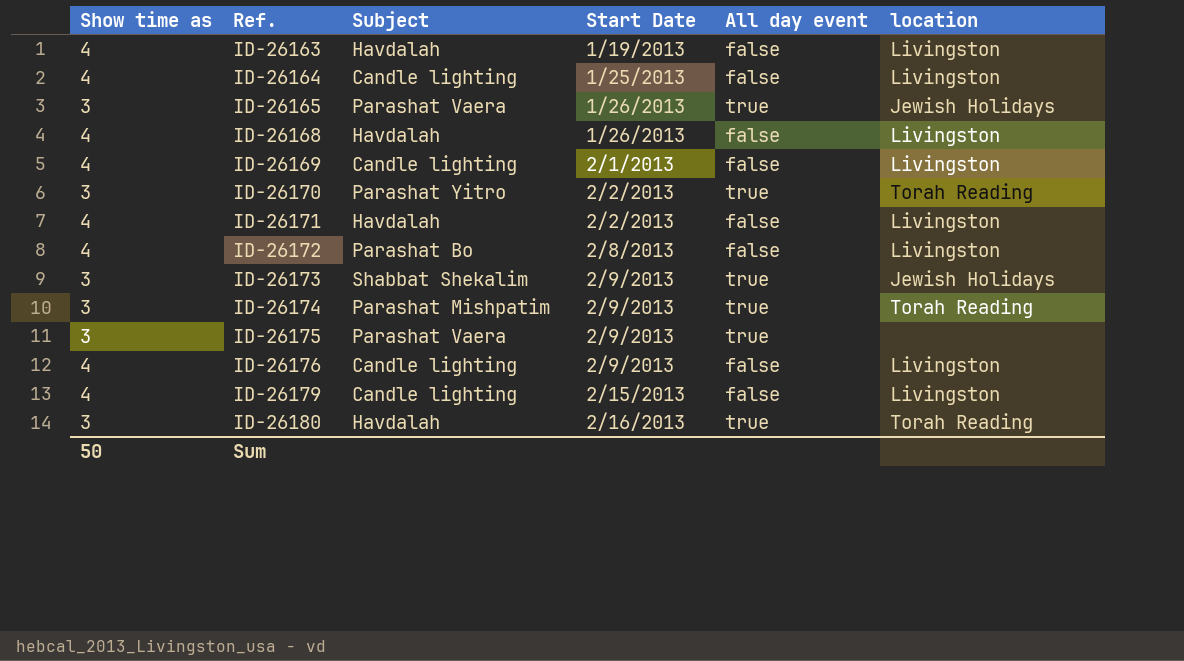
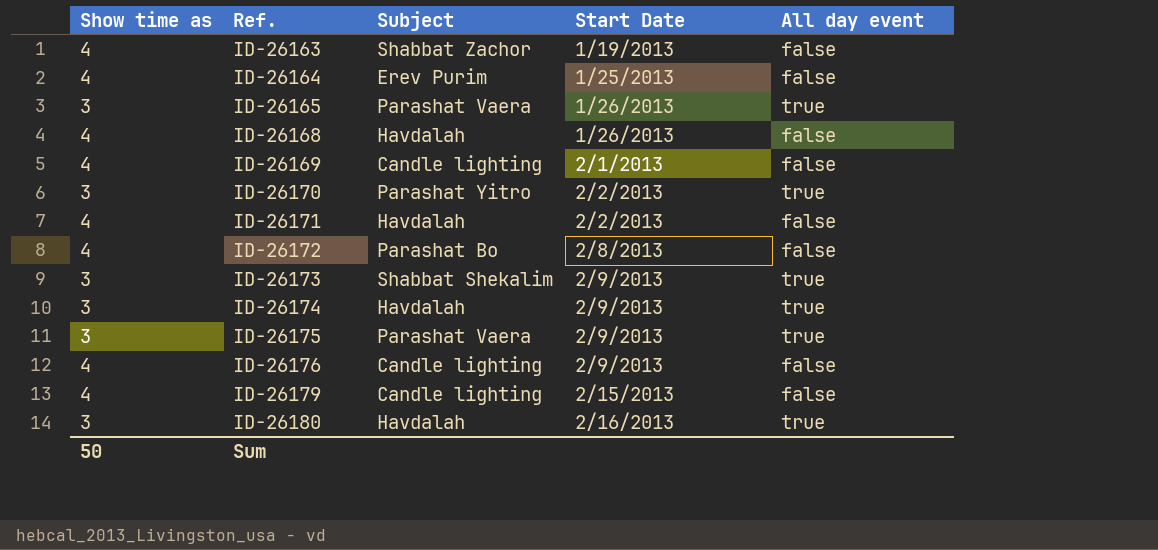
column location | position: 6 -> none
ID-26163 | Subject: Havdalah -> Shabbat Zachor
ID-26164 | Subject: Candle lighting -> Erev Purim
ID-26174 | Subject: Parashat Mishpatim -> Havdalah

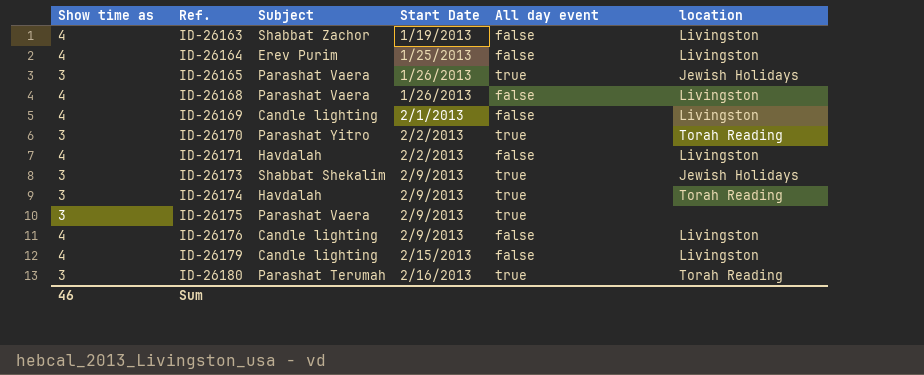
column location | position: none -> 6
row ID-26172: 4 | Parashat Bo | 2/8/2013 | false -> none
ID-26168 | Subject: Havdalah -> Parashat Vaera
ID-26180 | Subject: Havdalah -> Parashat Terumah
Sum | Show time as: 50 -> 46

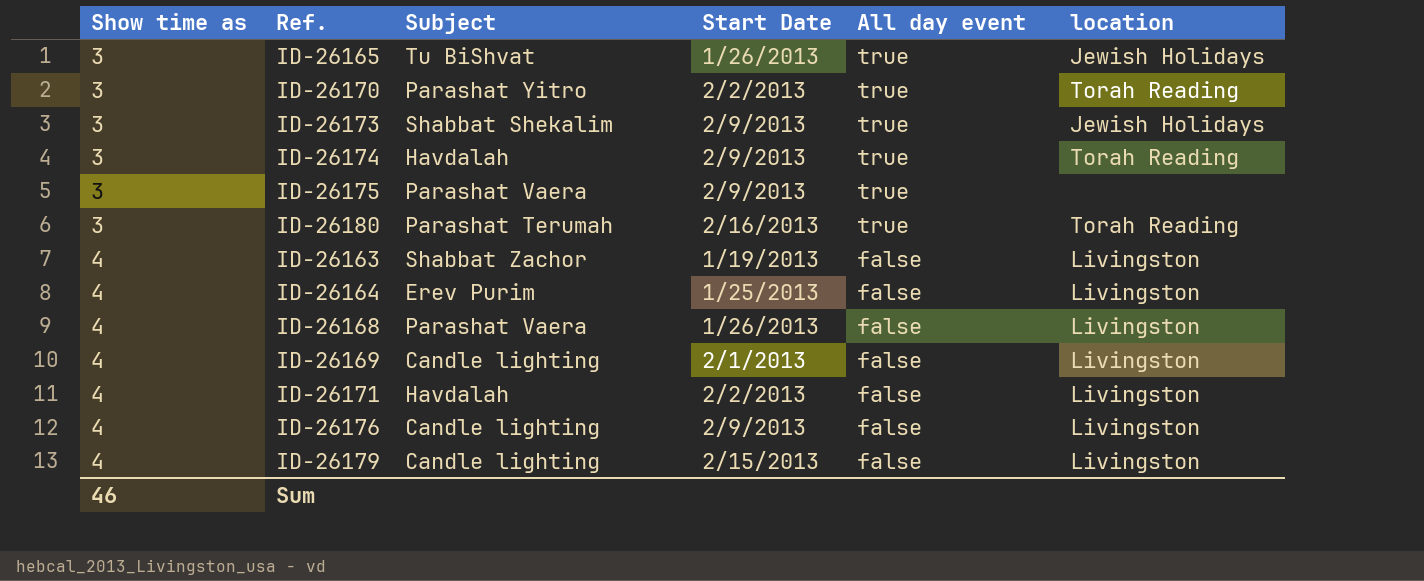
row order: Ref. ascending -> Show time as ascending
ID-26165 | Subject: Parashat Vaera -> Tu BiShvat

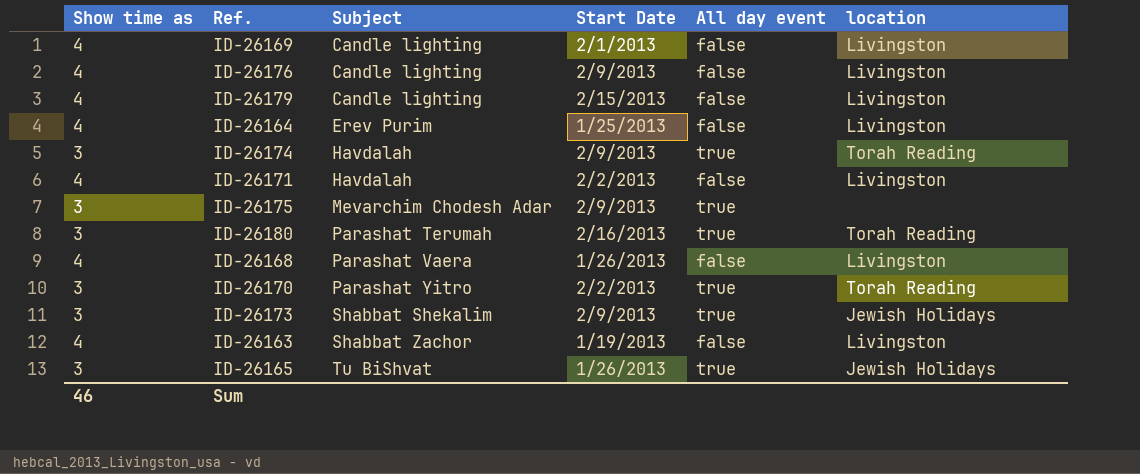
row order: Show time as ascending -> Subject ascending
ID-26175 | Subject: Parashat Vaera -> Mevarchim Chodesh Adar

